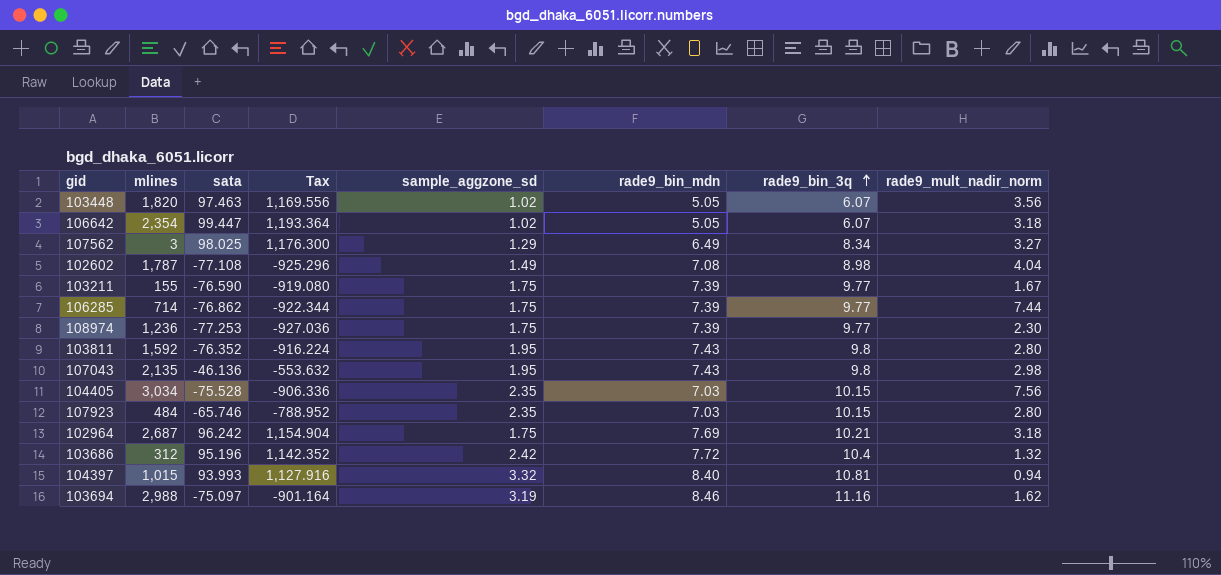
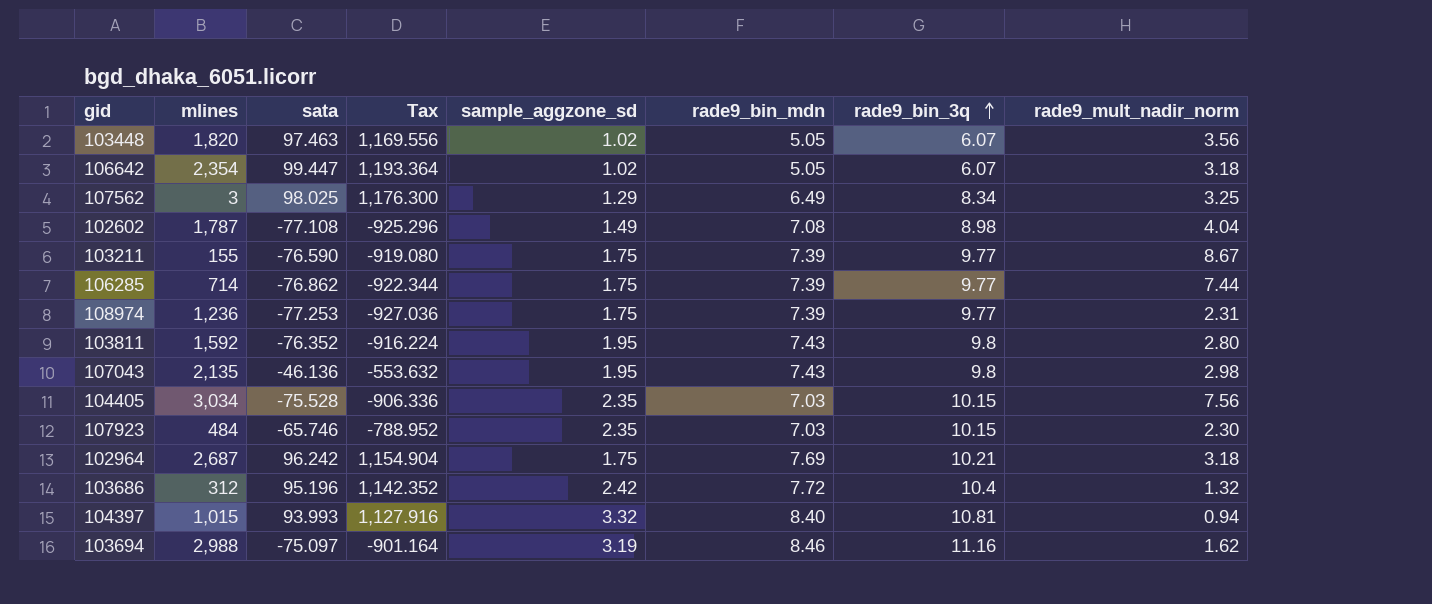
107562 | rade9_mult_nadir_norm: 3.27 -> 3.25
103211 | rade9_mult_nadir_norm: 1.67 -> 8.67
108974 | rade9_mult_nadir_norm: 2.30 -> 2.31
107923 | rade9_mult_nadir_norm: 2.80 -> 2.30

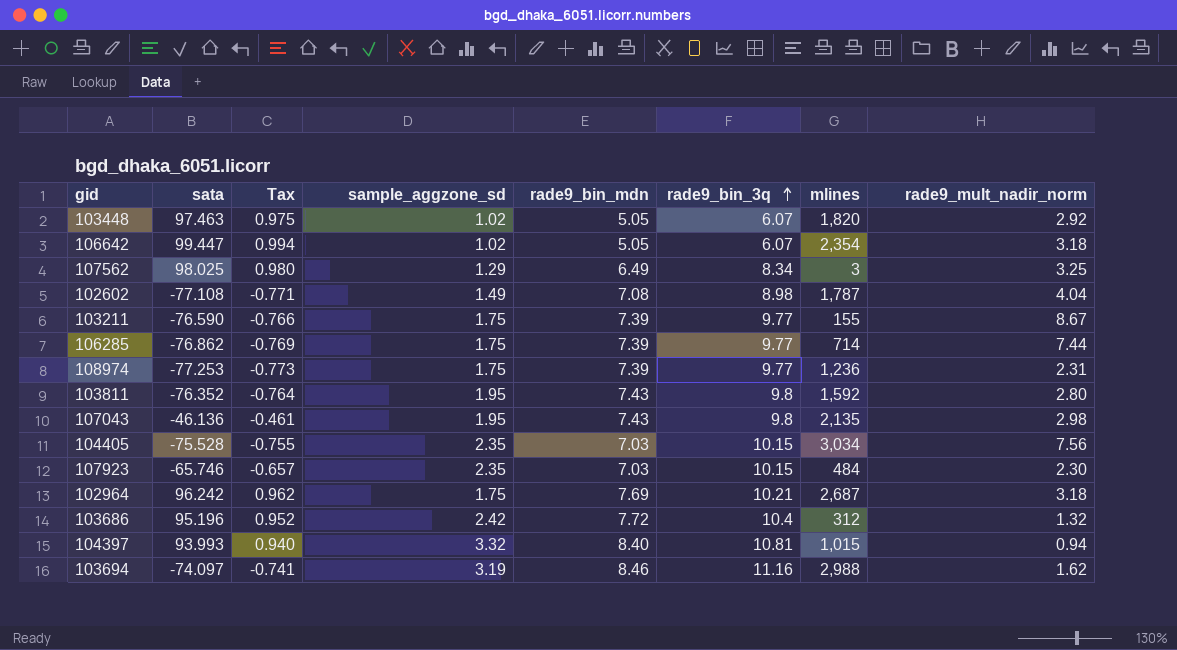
column Tax | formula: [sata] * 12 -> [sata] * 0.01
column mlines | position: 2 -> 7
103448 | rade9_mult_nadir_norm: 3.56 -> 2.92
103694 | sata: -75.097 -> -74.097

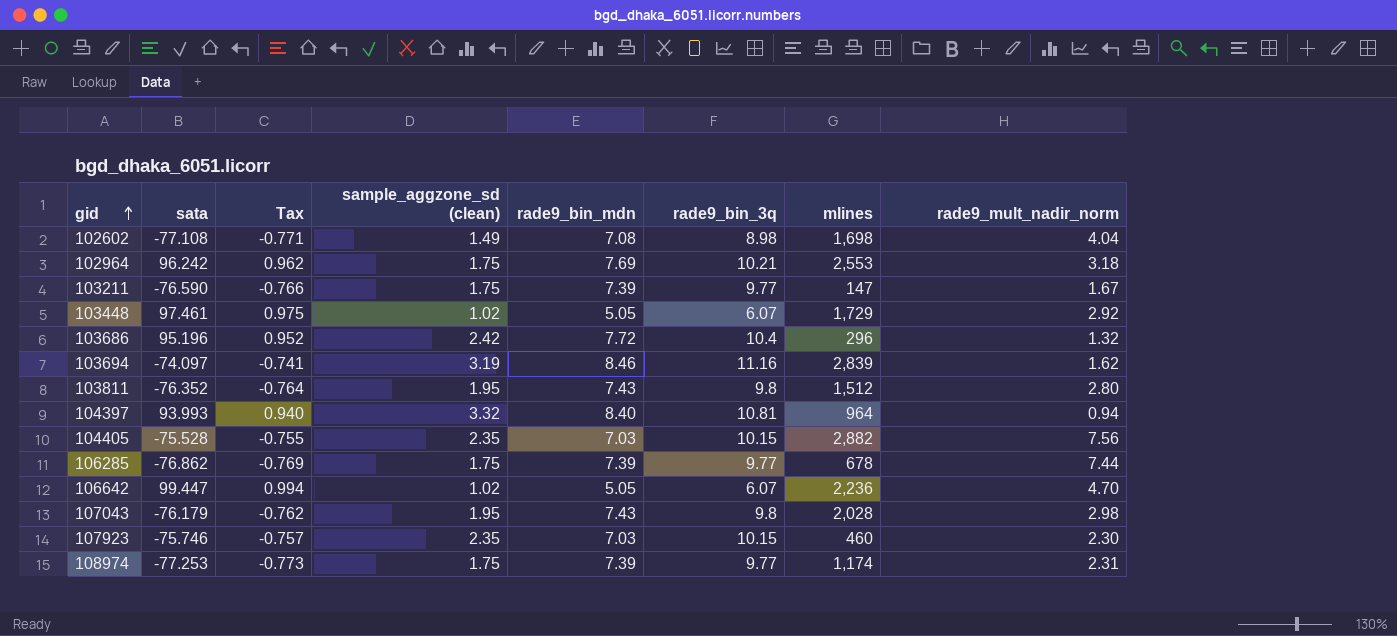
row order: rade9_bin_3q ascending -> gid ascending
column name: sample_aggzone_sd -> sample_aggzone_sd (clean)
row 107562: 98.025 | 0.980 | 1.29 | 6.49 | 8.34 | 3 | 3.25 -> none
102602 | mlines: 1,787 -> 1,698
102964 | mlines: 2,687 -> 2,553
103211 | mlines: 155 -> 147
103211 | rade9_mult_nadir_norm: 8.67 -> 1.67
103448 | sata: 97.463 -> 97.461
103448 | mlines: 1,820 -> 1,729
103686 | mlines: 312 -> 296
103694 | mlines: 2,988 -> 2,839
103811 | mlines: 1,592 -> 1,512
104397 | mlines: 1,015 -> 964
104405 | mlines: 3,034 -> 2,882
106285 | mlines: 714 -> 678
106642 | mlines: 2,354 -> 2,236
106642 | rade9_mult_nadir_norm: 3.18 -> 4.70
107043 | sata: -46.136 -> -76.179
107043 | Tax: -0.461 -> -0.762
107043 | mlines: 2,135 -> 2,028
107923 | sata: -65.746 -> -75.746
107923 | Tax: -0.657 -> -0.757
107923 | mlines: 484 -> 460
108974 | mlines: 1,236 -> 1,174

